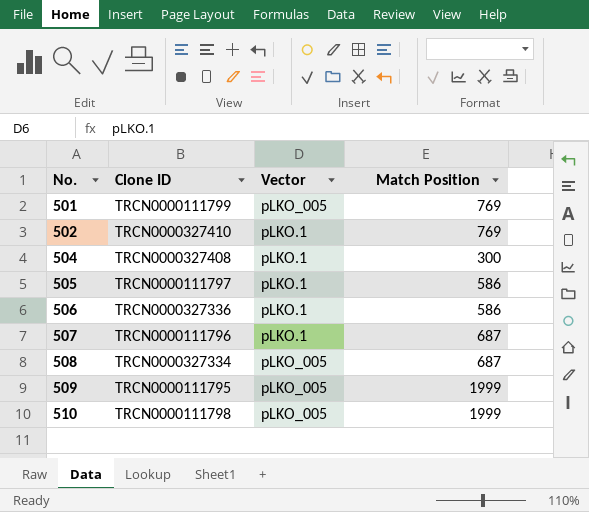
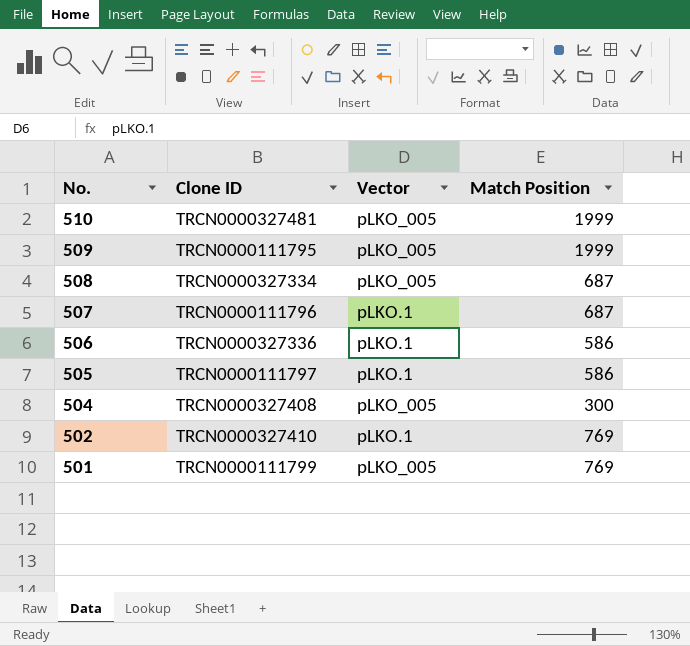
row order: No. ascending -> No. descending
510 | Clone ID: TRCN0000111798 -> TRCN0000327481
504 | Vector: pLKO.1 -> pLKO_005

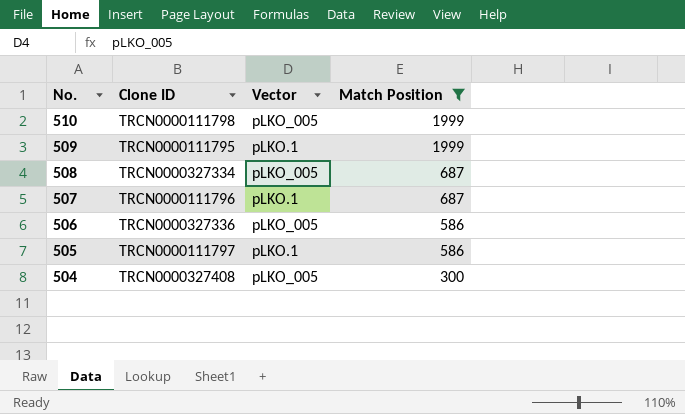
filter: none -> Match Position != 769
510 | Clone ID: TRCN0000327481 -> TRCN0000111798
509 | Vector: pLKO_005 -> pLKO.1
506 | Vector: pLKO.1 -> pLKO_005

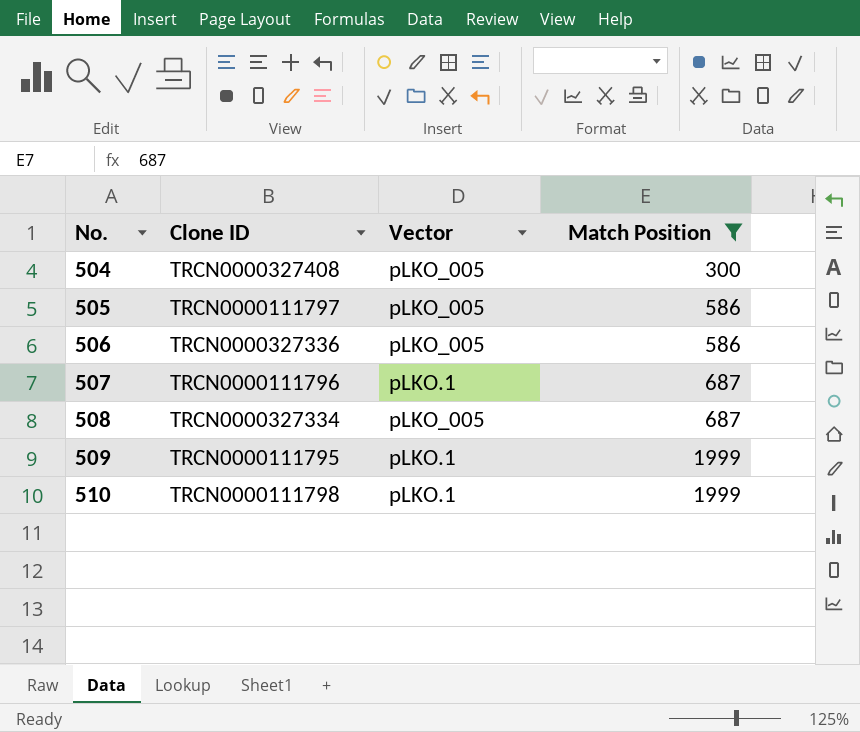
row order: No. descending -> No. ascending
505 | Vector: pLKO.1 -> pLKO_005
510 | Vector: pLKO_005 -> pLKO.1

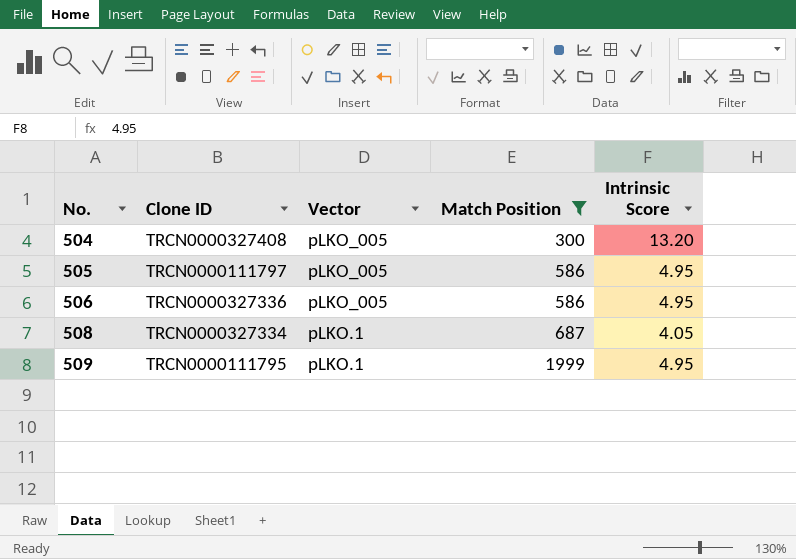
column Intrinsic Score | position: none -> 5
row 507: TRCN0000111796 | pLKO.1 | 687 -> none
row 510: TRCN0000111798 | pLKO.1 | 1999 -> none
508 | Vector: pLKO_005 -> pLKO.1

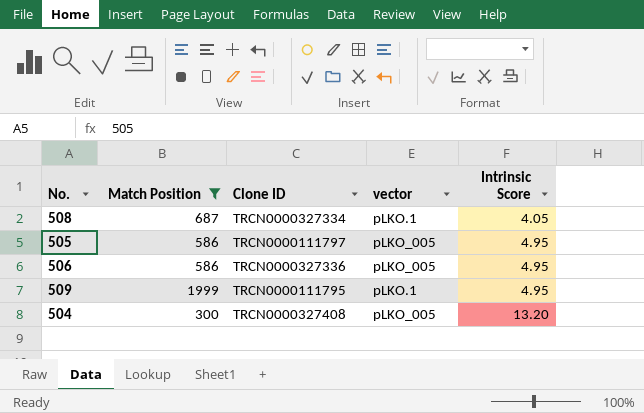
row order: No. ascending -> Intrinsic Score ascending
column Match Position | position: 4 -> 2
column name: Vector -> vector

